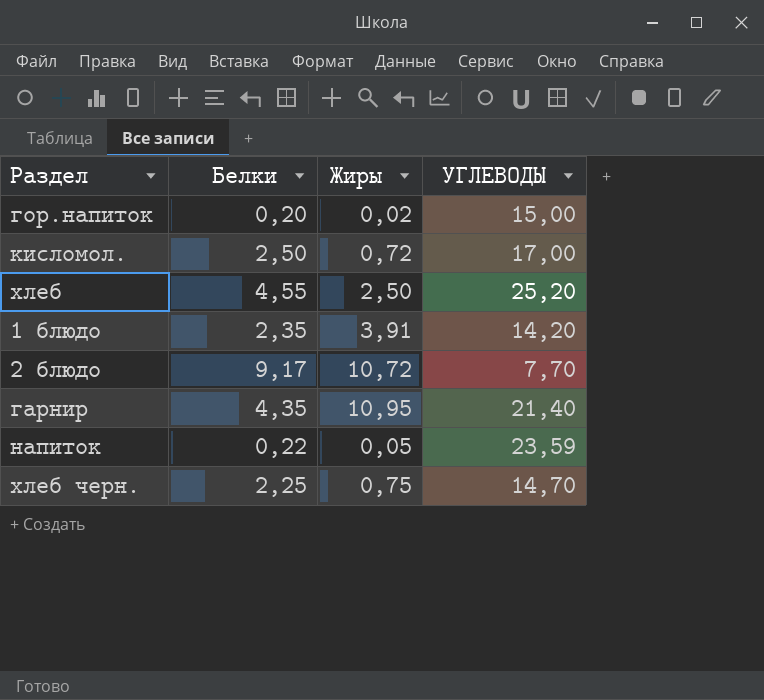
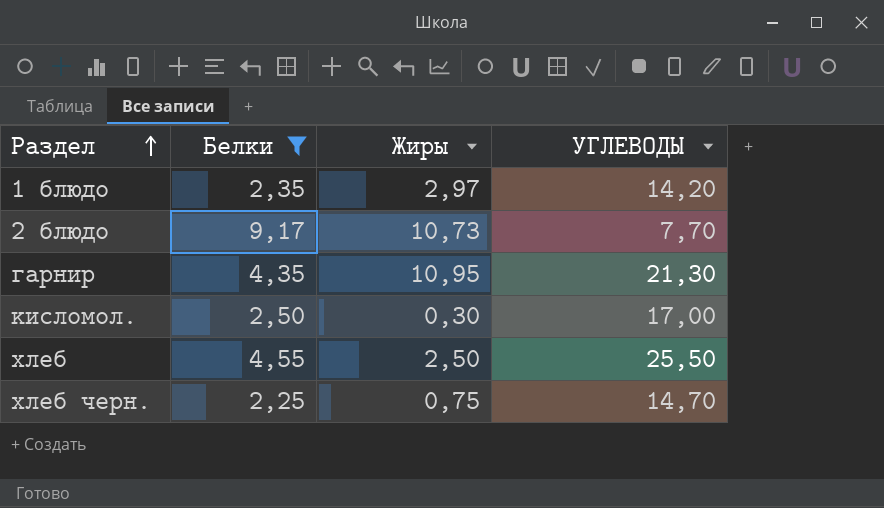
filter: none -> Белки >= 2,25
row order: none -> Раздел ascending
1 блюдо | Жиры: 3,91 -> 2,97
2 блюдо | Жиры: 10,72 -> 10,73
гарнир | УГЛЕВОДЫ: 21,40 -> 21,30
кисломол. | Жиры: 0,72 -> 0,30
хлеб | УГЛЕВОДЫ: 25,20 -> 25,50

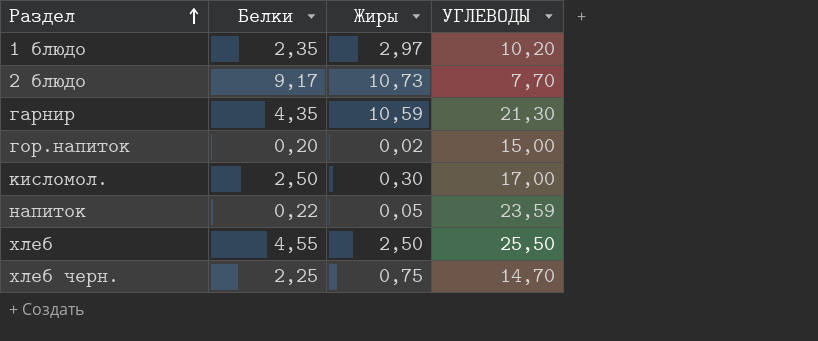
filter: Белки >= 2,25 -> none
1 блюдо | УГЛЕВОДЫ: 14,20 -> 10,20
гарнир | Жиры: 10,95 -> 10,59

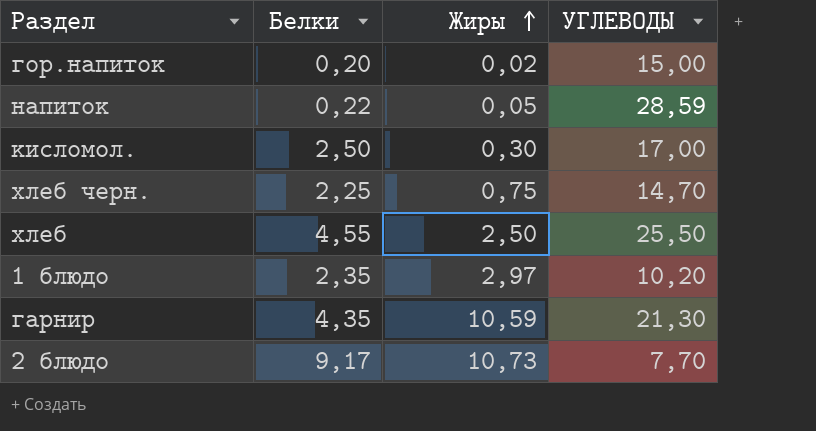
row order: Раздел ascending -> Жиры ascending
напиток | УГЛЕВОДЫ: 23,59 -> 28,59

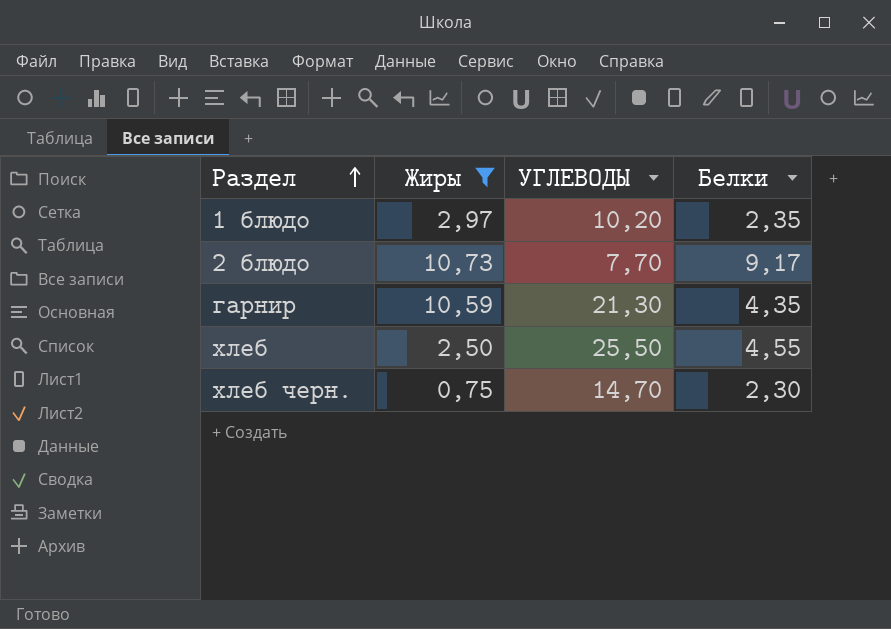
filter: none -> Жиры >= 0,75
row order: Жиры ascending -> Раздел ascending
column Белки | position: 2 -> 4
хлеб черн. | Белки: 2,25 -> 2,30

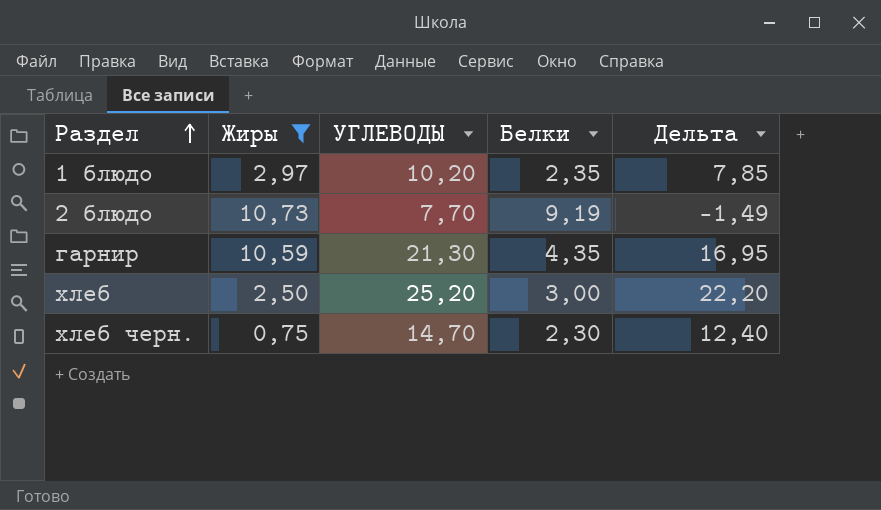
column Дельта | formula: none -> [УГЛЕВОДЫ] - [Белки]
2 блюдо | Белки: 9,17 -> 9,19
хлеб | УГЛЕВОДЫ: 25,50 -> 25,20
хлеб | Белки: 4,55 -> 3,00

